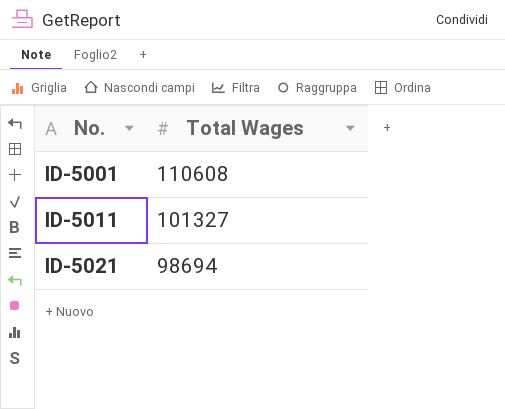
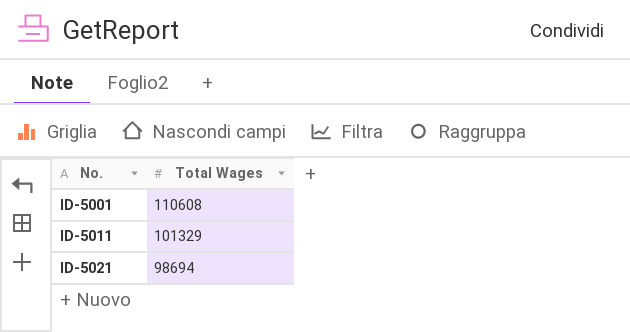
ID-5011 | Total Wages: 101327 -> 101329

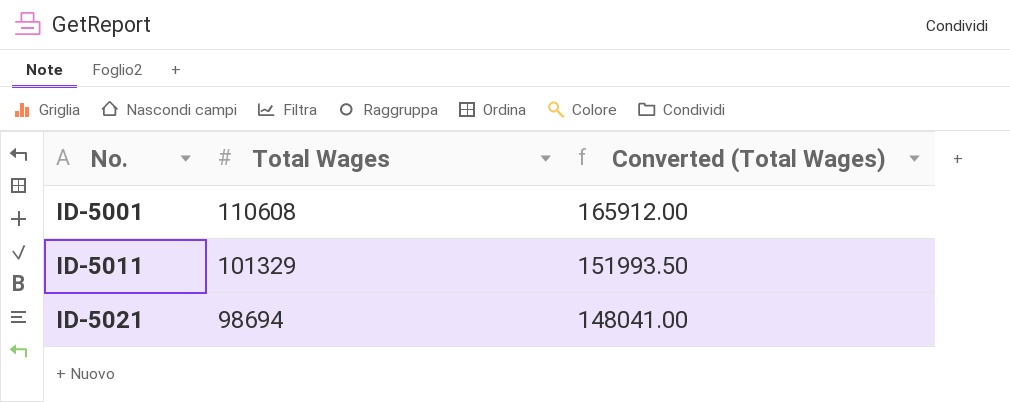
column Converted (Total Wages) | formula: none -> [Total Wages] * 1.5

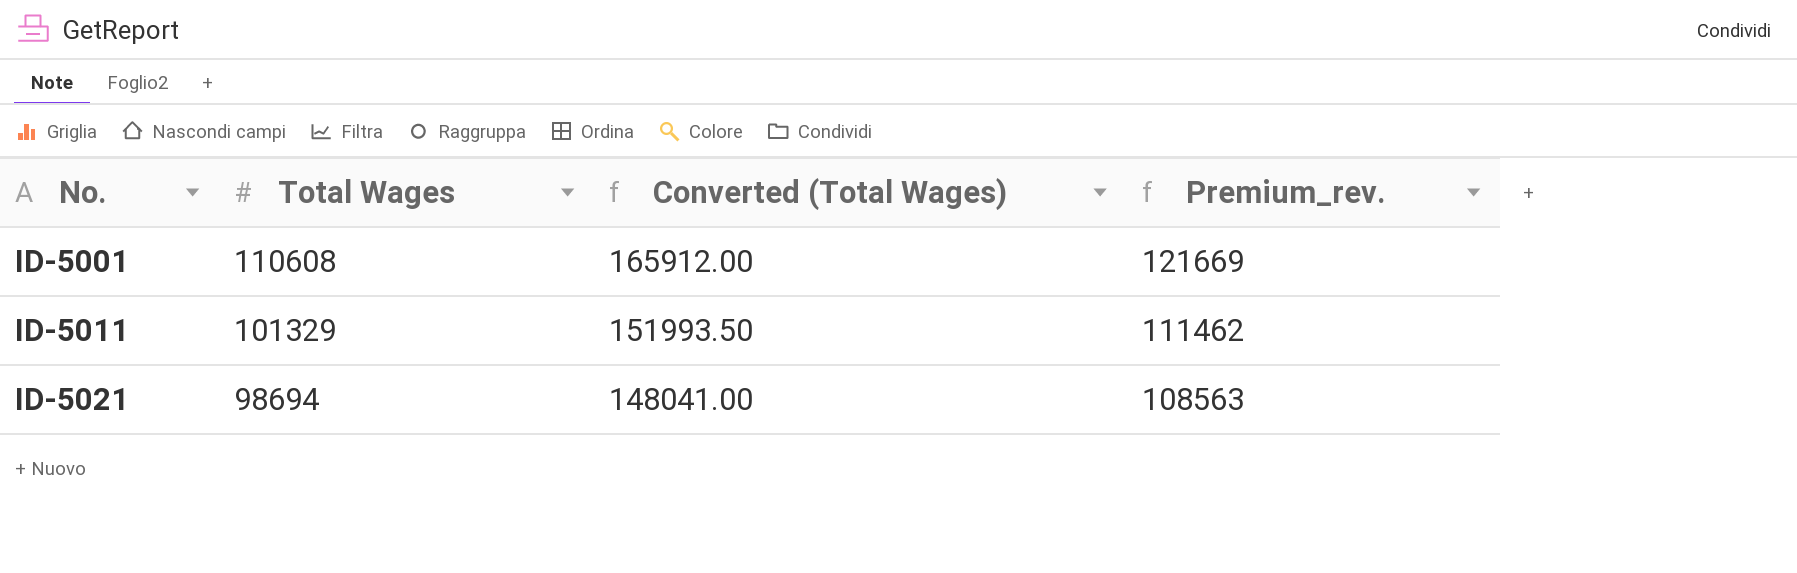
column Premium_rev. | formula: none -> [Total Wages] * 1.1

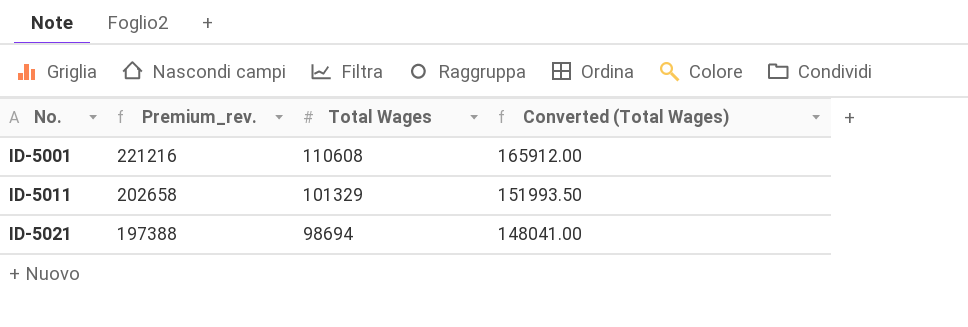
column Premium_rev. | formula: [Total Wages] * 1.1 -> [Total Wages] * 2
column Premium_rev. | position: 4 -> 2

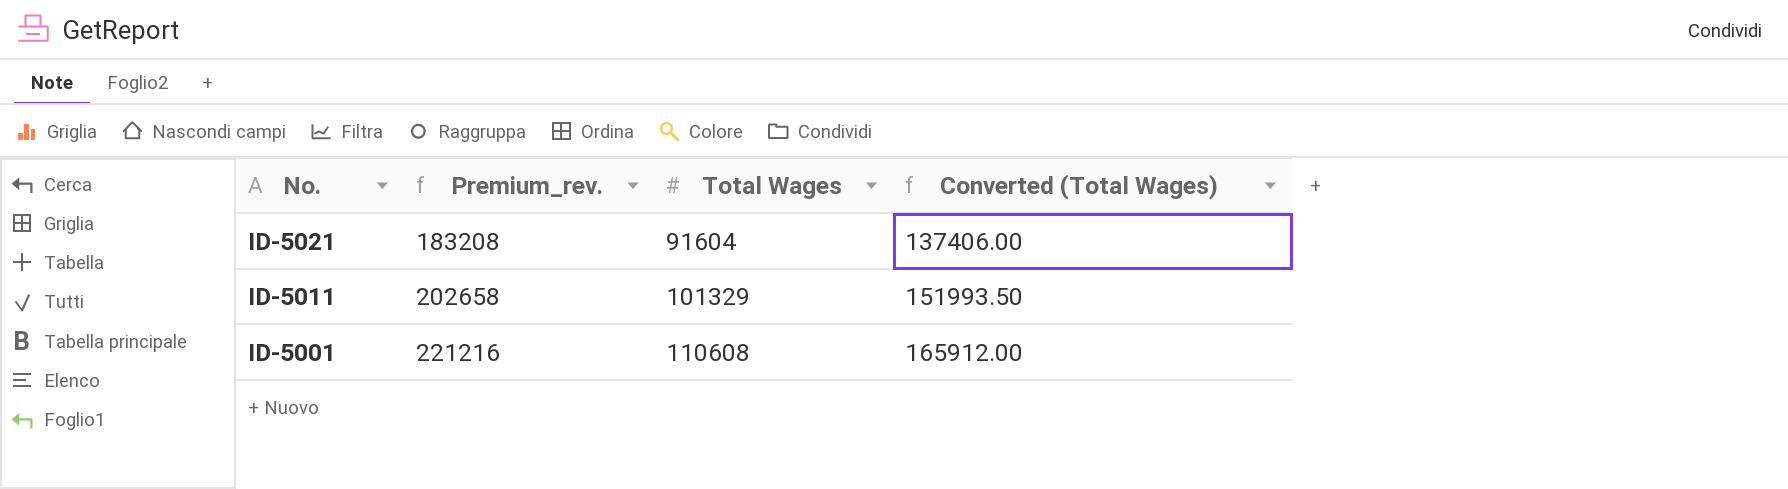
row order: No. ascending -> No. descending
ID-5021 | Premium_rev.: 197388 -> 183208
ID-5021 | Total Wages: 98694 -> 91604
ID-5021 | Converted (Total Wages): 148041.00 -> 137406.00

